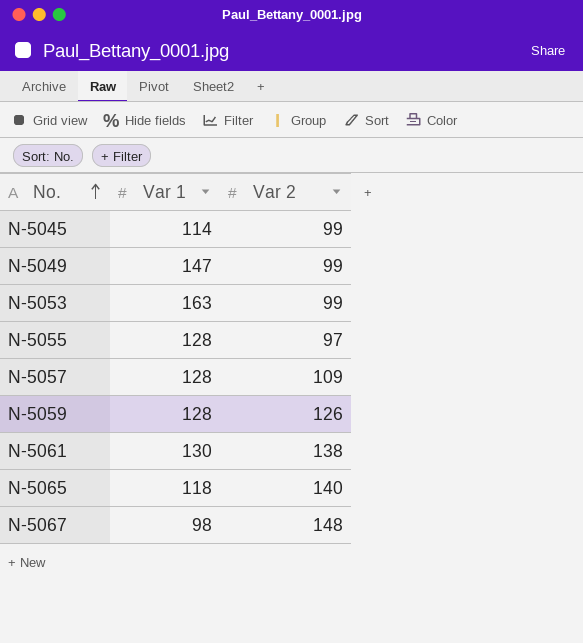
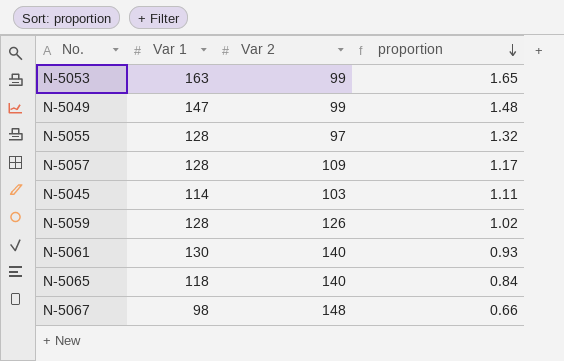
row order: No. ascending -> proportion descending
column proportion | formula: none -> [Var 1] / [Var 2]
N-5045 | Var 2: 99 -> 103
N-5061 | Var 2: 138 -> 140

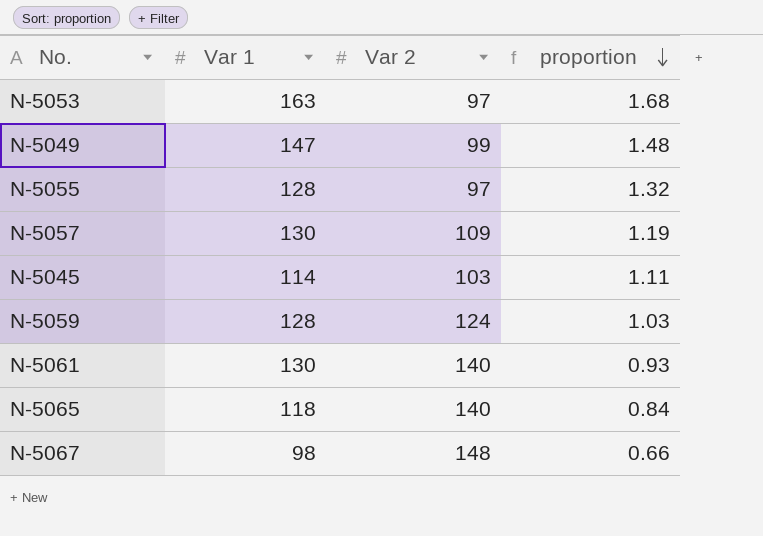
N-5053 | Var 2: 99 -> 97
N-5053 | proportion: 1.65 -> 1.68
N-5057 | Var 1: 128 -> 130
N-5057 | proportion: 1.17 -> 1.19
N-5059 | Var 2: 126 -> 124
N-5059 | proportion: 1.02 -> 1.03

